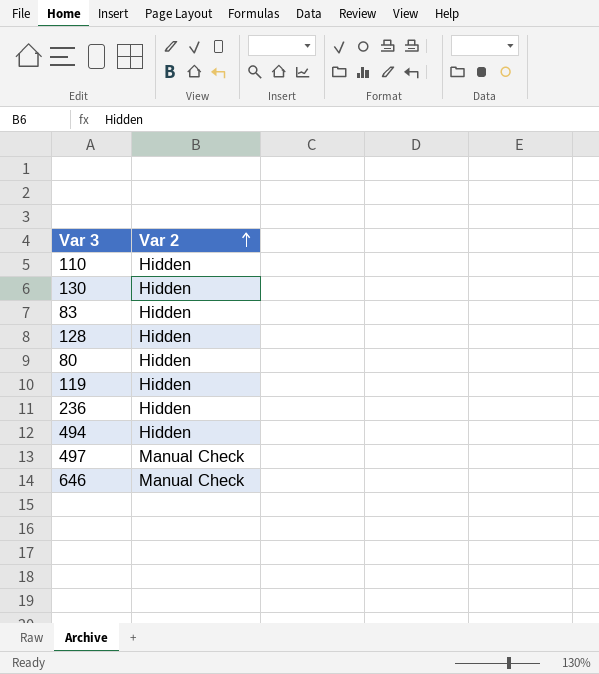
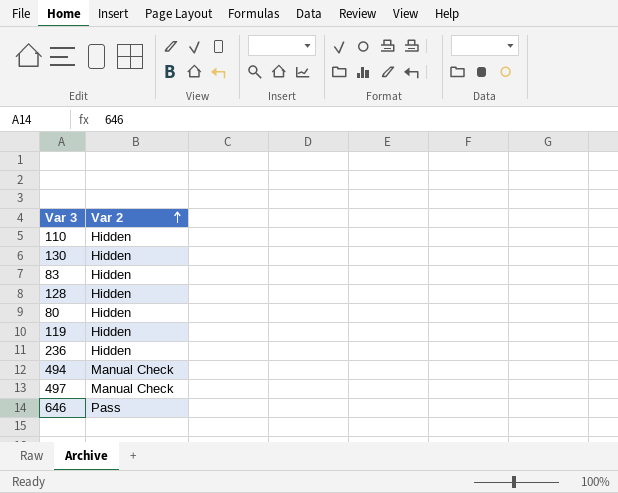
494 | Var 2: Hidden -> Manual Check
646 | Var 2: Manual Check -> Pass

